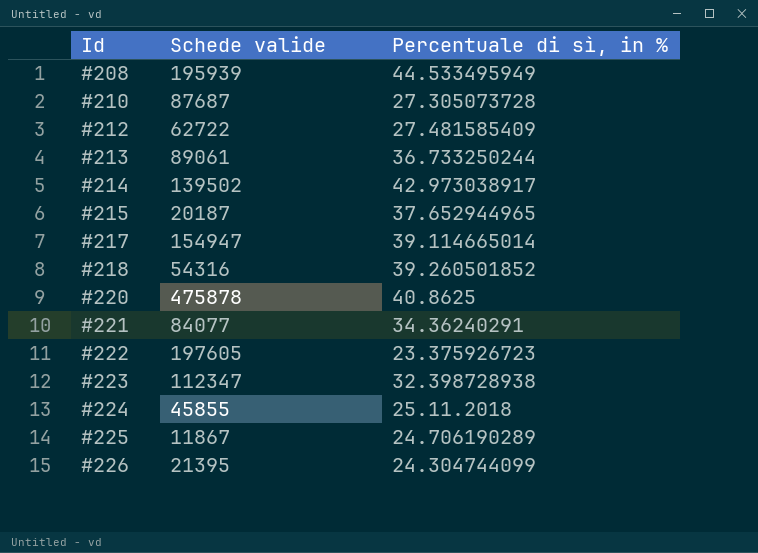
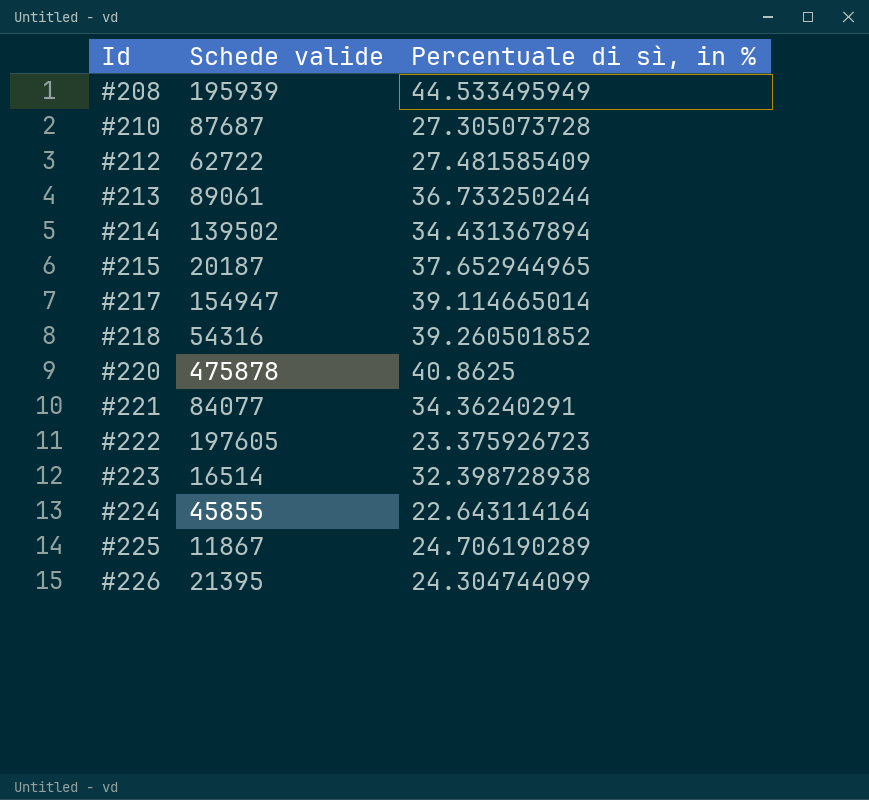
#214 | Percentuale di sì, in %: 42.973038917 -> 34.431367894
#223 | Schede valide: 112347 -> 16514
#224 | Percentuale di sì, in %: 25.11.2018 -> 22.643114164

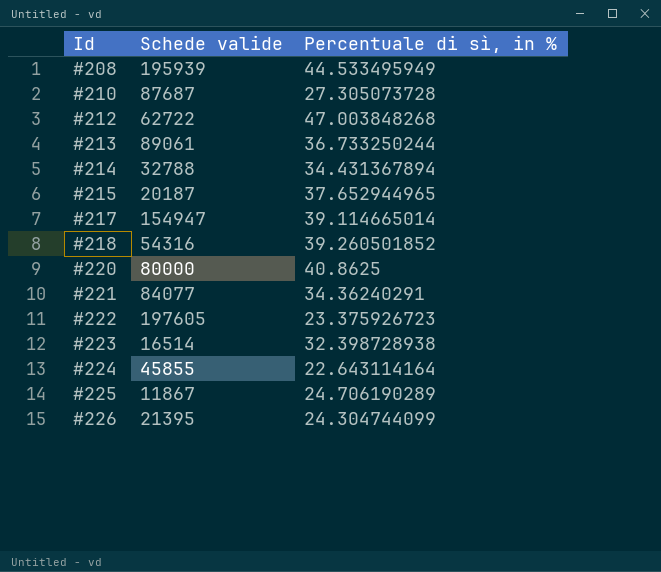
#212 | Percentuale di sì, in %: 27.481585409 -> 47.003848268
#214 | Schede valide: 139502 -> 32788
#220 | Schede valide: 475878 -> 80000

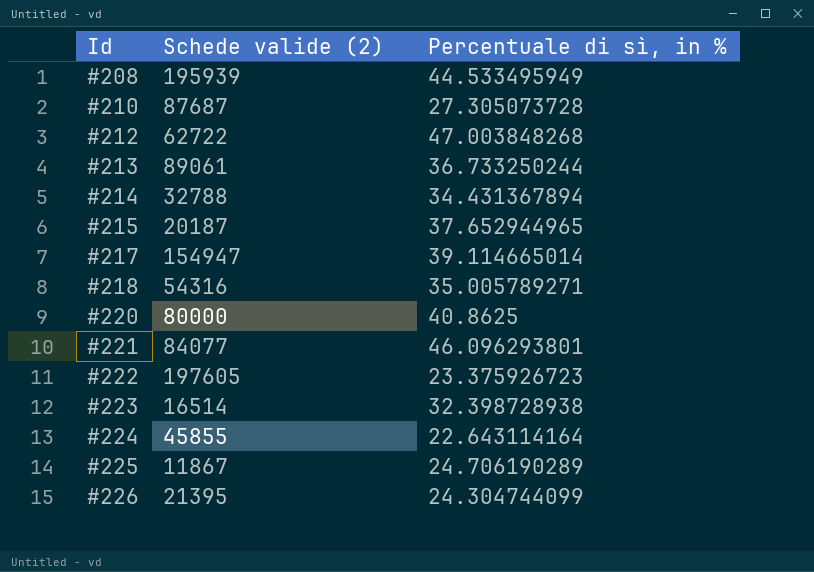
column name: Schede valide -> Schede valide (2)
#218 | Percentuale di sì, in %: 39.260501852 -> 35.005789271
#221 | Percentuale di sì, in %: 34.36240291 -> 46.096293801

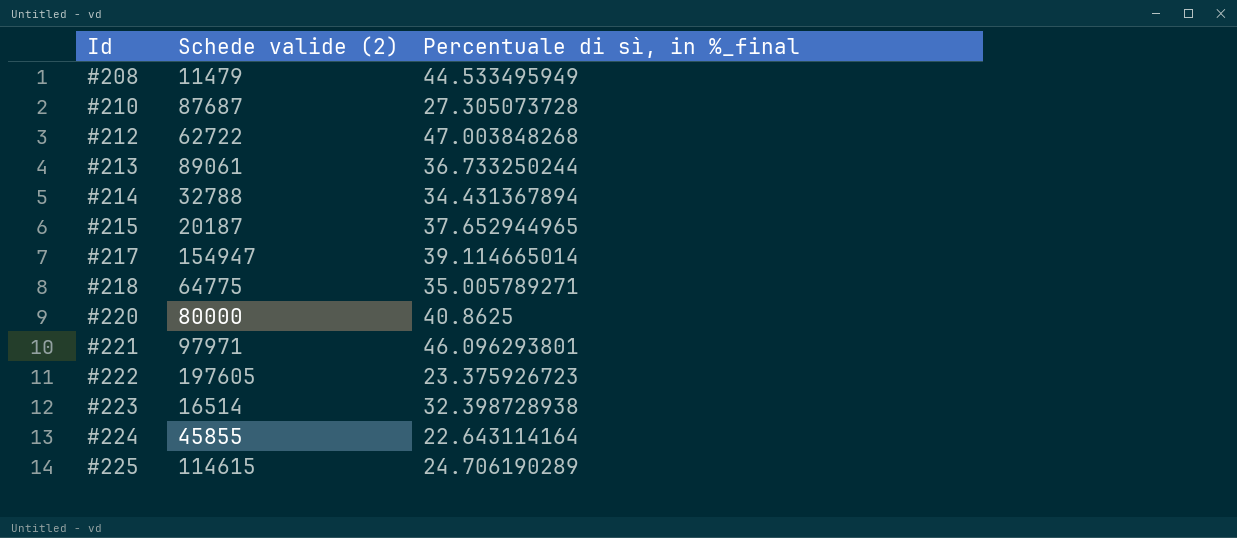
column name: Percentuale di sì, in % -> Percentuale di sì, in %_final
row #226: 21395 | 24.304744099 -> none
#208 | Schede valide (2): 195939 -> 11479
#218 | Schede valide (2): 54316 -> 64775
#221 | Schede valide (2): 84077 -> 97971
#225 | Schede valide (2): 11867 -> 114615

